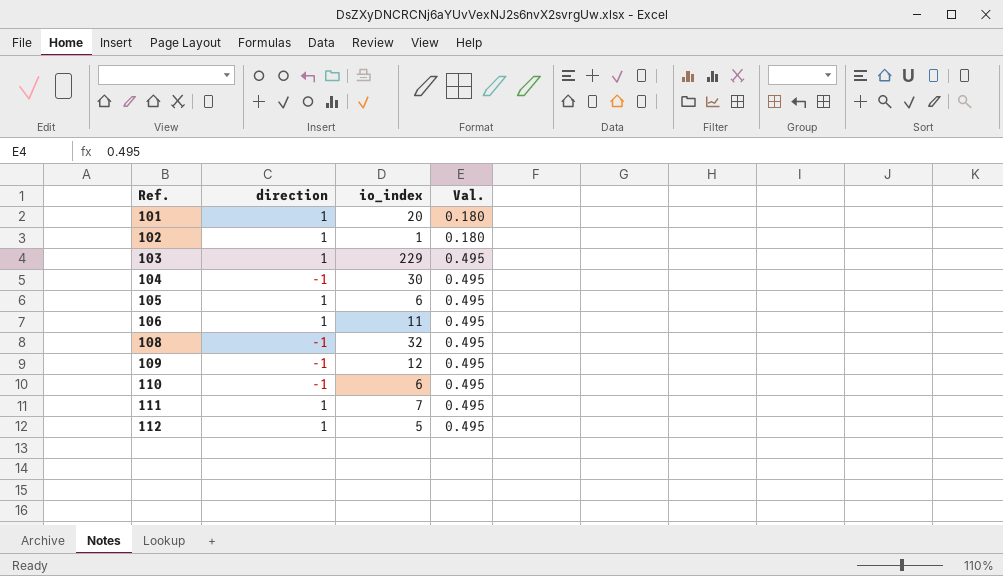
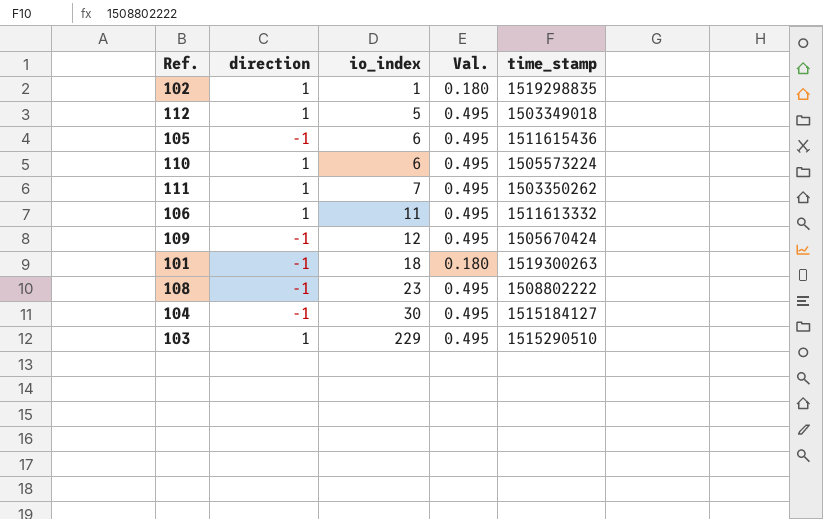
row order: Ref. ascending -> io_index ascending
column time_stamp | position: none -> 5
105 | direction: 1 -> -1
110 | direction: -1 -> 1
101 | direction: 1 -> -1
101 | io_index: 20 -> 18
108 | io_index: 32 -> 23

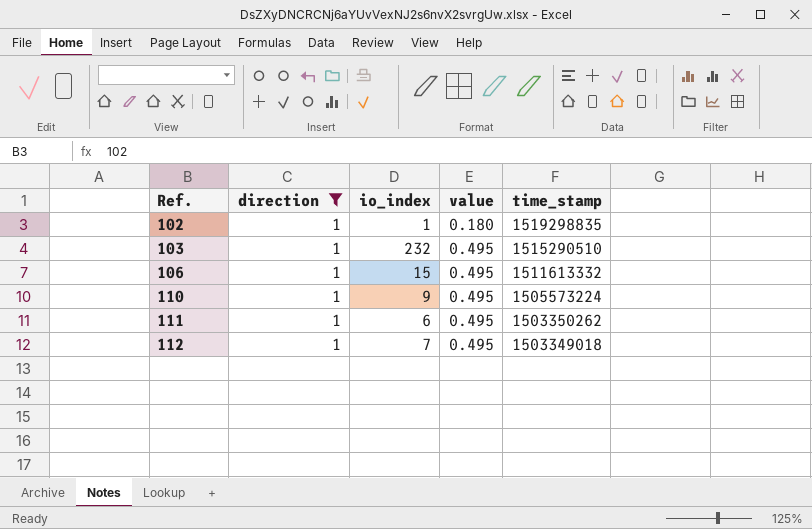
filter: none -> direction = 1
row order: io_index ascending -> Ref. ascending
column name: Val. -> value
103 | io_index: 229 -> 232
106 | io_index: 11 -> 15
110 | io_index: 6 -> 9
111 | io_index: 7 -> 6
112 | io_index: 5 -> 7

